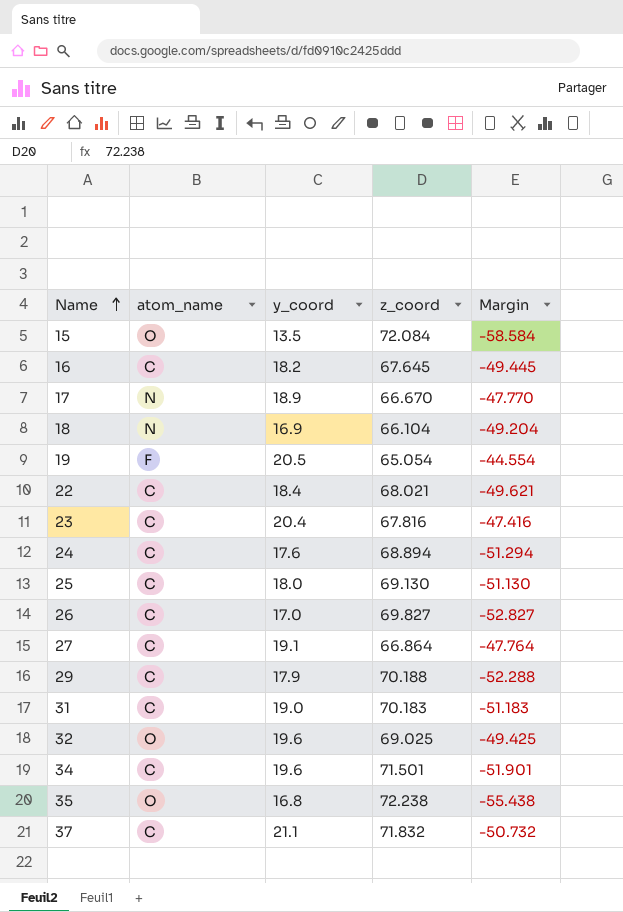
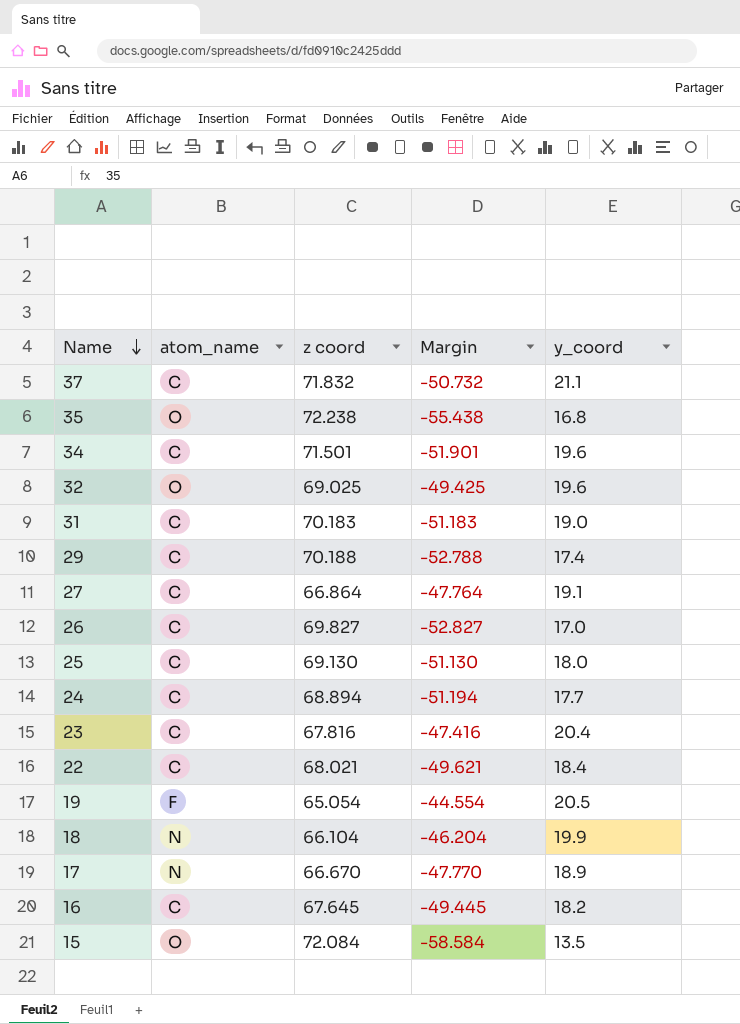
row order: Name ascending -> Name descending
column name: z_coord -> z coord
column y_coord | position: 3 -> 5
29 | Margin: -52.288 -> -52.788
29 | y_coord: 17.9 -> 17.4
24 | Margin: -51.294 -> -51.194
24 | y_coord: 17.6 -> 17.7
18 | Margin: -49.204 -> -46.204
18 | y_coord: 16.9 -> 19.9

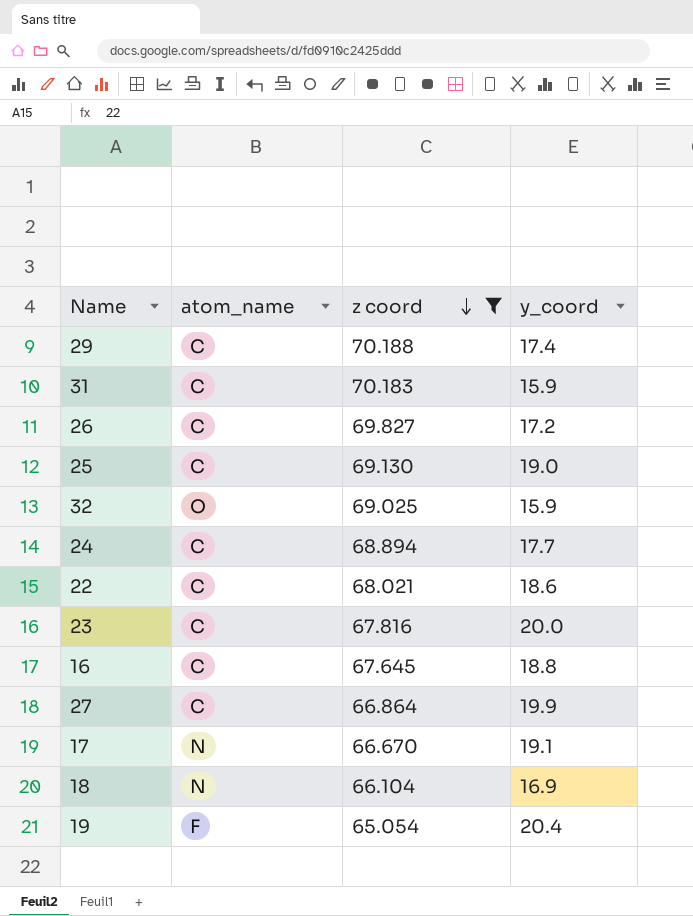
filter: none -> z coord <= 70.188
row order: Name descending -> z coord descending
column Margin | formula: [y_coord] - [z coord] -> none
31 | y_coord: 19.0 -> 15.9
26 | y_coord: 17.0 -> 17.2
25 | y_coord: 18.0 -> 19.0
32 | y_coord: 19.6 -> 15.9
22 | y_coord: 18.4 -> 18.6
23 | y_coord: 20.4 -> 20.0
16 | y_coord: 18.2 -> 18.8
27 | y_coord: 19.1 -> 19.9
17 | y_coord: 18.9 -> 19.1
18 | y_coord: 19.9 -> 16.9
19 | y_coord: 20.5 -> 20.4

